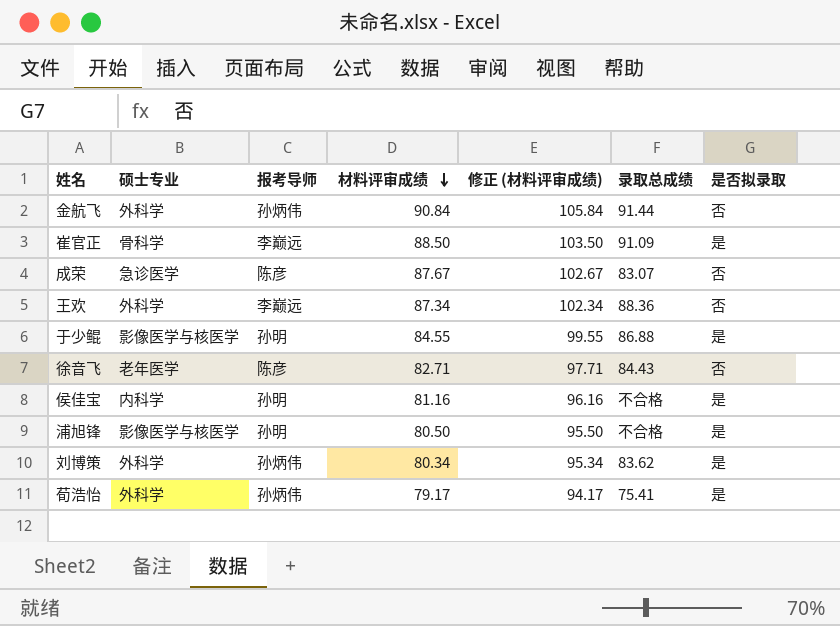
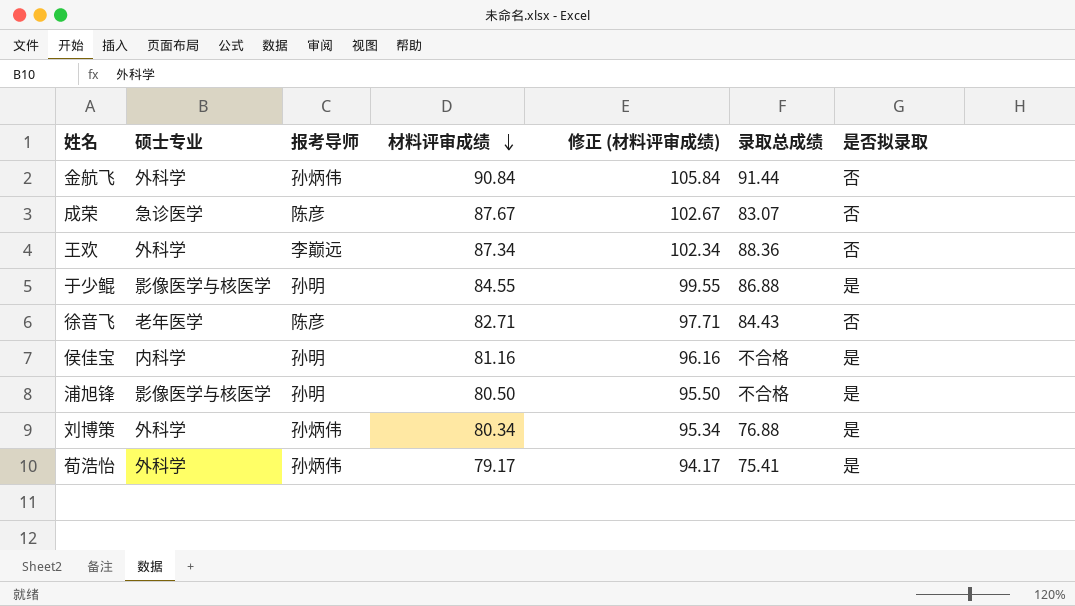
row 崔官正: 骨科学 | 李巅远 | 88.50 | 103.50 | 91.09 | 是 -> none
刘博策 | 录取总成绩: 83.62 -> 76.88

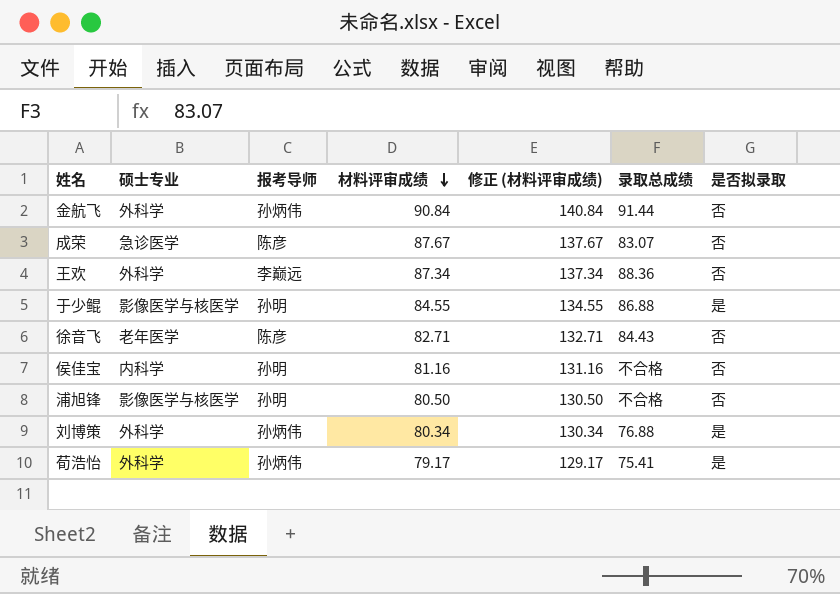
column 修正 (材料评审成绩) | formula: [材料评审成绩] + 15 -> [材料评审成绩] + 50
侯佳宝 | 是否拟录取: 是 -> 否
浦旭锋 | 是否拟录取: 是 -> 否

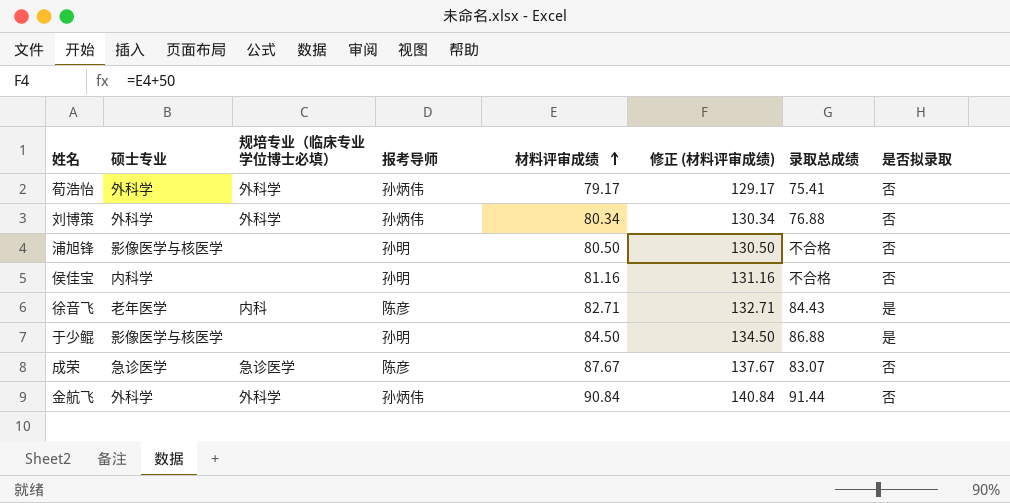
row order: 材料评审成绩 descending -> 材料评审成绩 ascending
column 规培专业（临床专业学位博士必填） | position: none -> 3
row 王欢: 外科学 | 李巅远 | 87.34 | 137.34 | 88.36 | 否 -> none
荀浩怡 | 是否拟录取: 是 -> 否
刘博策 | 是否拟录取: 是 -> 否
徐音飞 | 是否拟录取: 否 -> 是
于少鲲 | 材料评审成绩: 84.55 -> 84.50
于少鲲 | 修正 (材料评审成绩): 134.55 -> 134.50

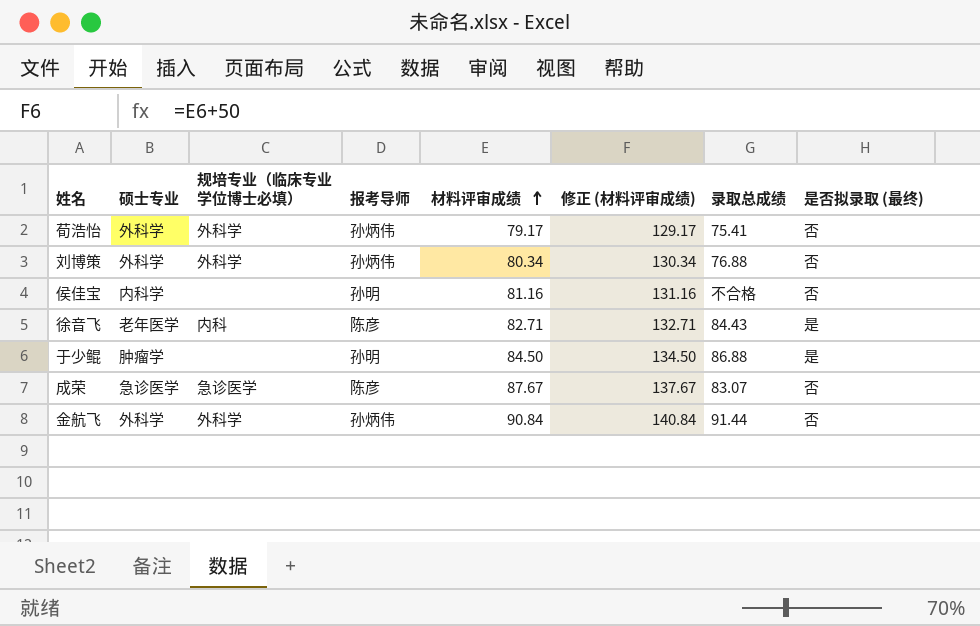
column name: 是否拟录取 -> 是否拟录取 (最终)
row 浦旭锋: 影像医学与核医学 | none | 孙明 | 80.50 | 130.50 | 不合格 | 否 -> none
于少鲲 | 硕士专业: 影像医学与核医学 -> 肿瘤学

